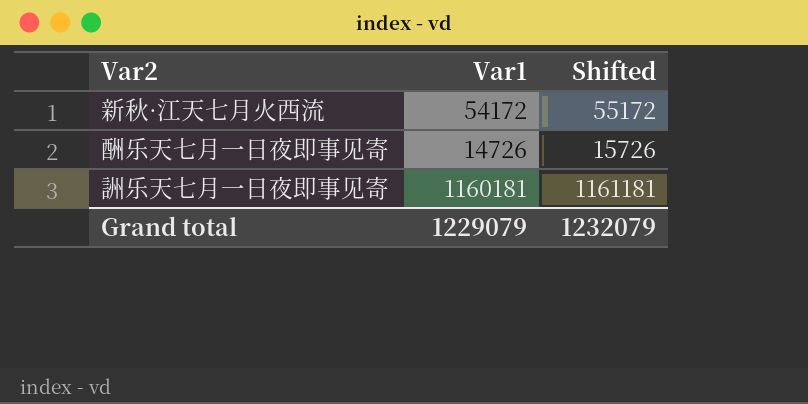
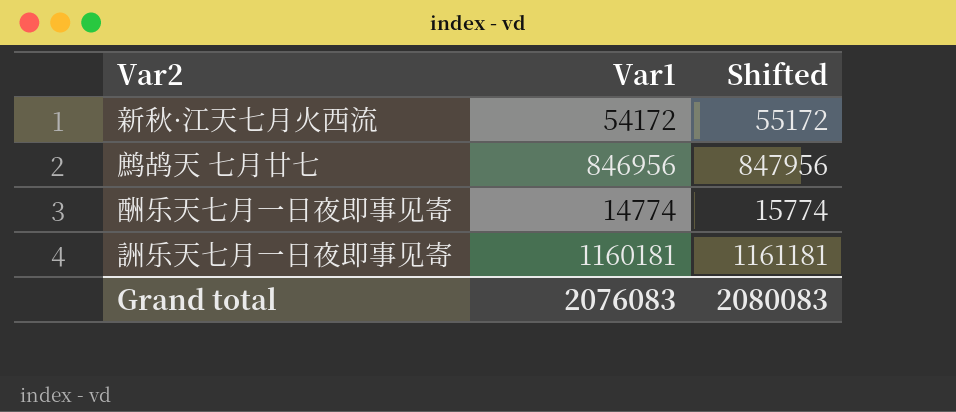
row 鹧鸪天 七月廿七: none -> 846956 | 847956
酬乐天七月一日夜即事见寄 | Var1: 14726 -> 14774
酬乐天七月一日夜即事见寄 | Shifted: 15726 -> 15774
Grand total | Var1: 1229079 -> 2076083
Grand total | Shifted: 1232079 -> 2080083

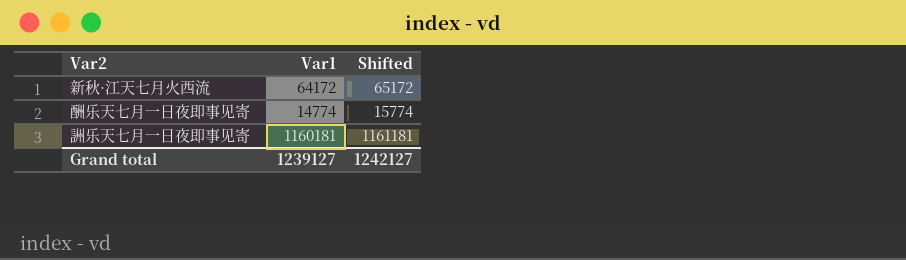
row 鹧鸪天 七月廿七: 846956 | 847956 -> none
新秋·江天七月火西流 | Var1: 54172 -> 64172
新秋·江天七月火西流 | Shifted: 55172 -> 65172
Grand total | Var1: 2076083 -> 1239127
Grand total | Shifted: 2080083 -> 1242127

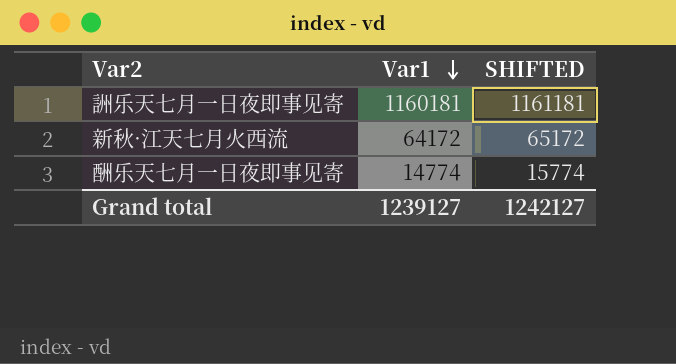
row order: none -> Var1 descending
column name: Shifted -> SHIFTED

